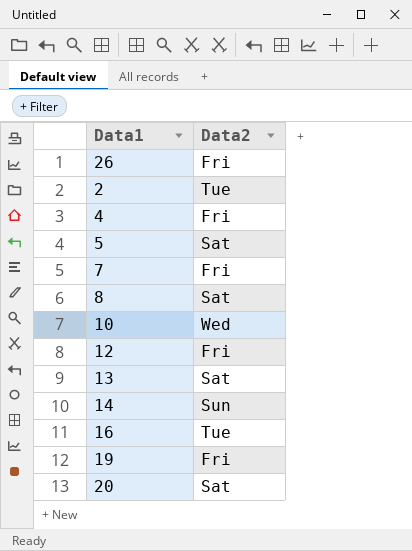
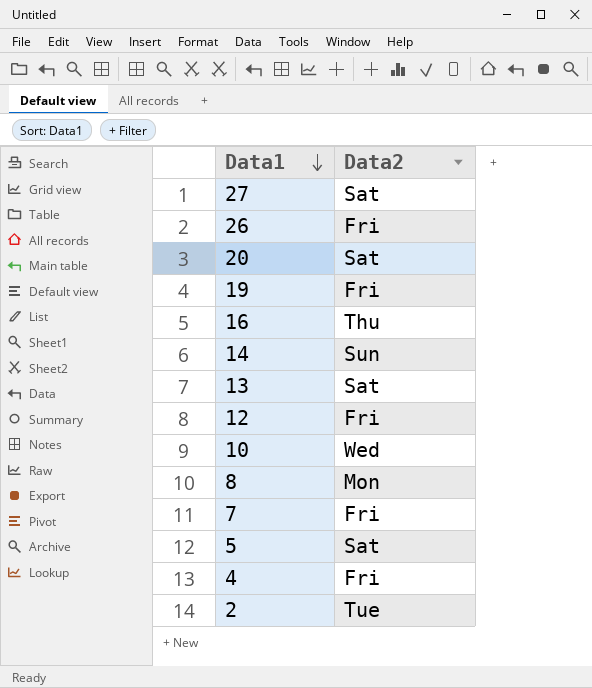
row order: none -> Data1 descending
row 27: none -> Sat
16 | Data2: Tue -> Thu
8 | Data2: Sat -> Mon

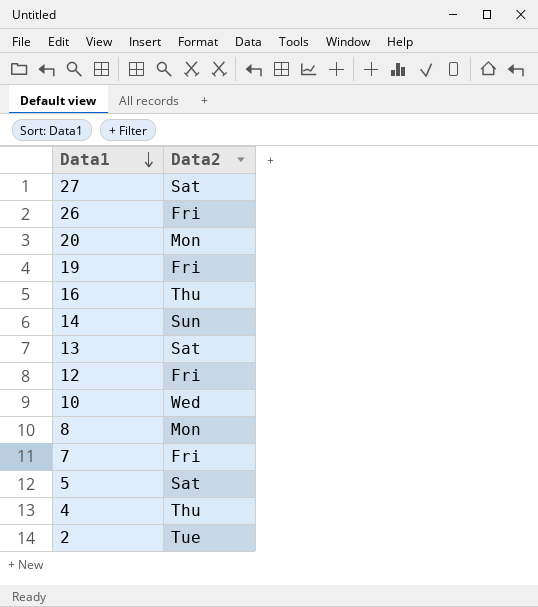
20 | Data2: Sat -> Mon
4 | Data2: Fri -> Thu

